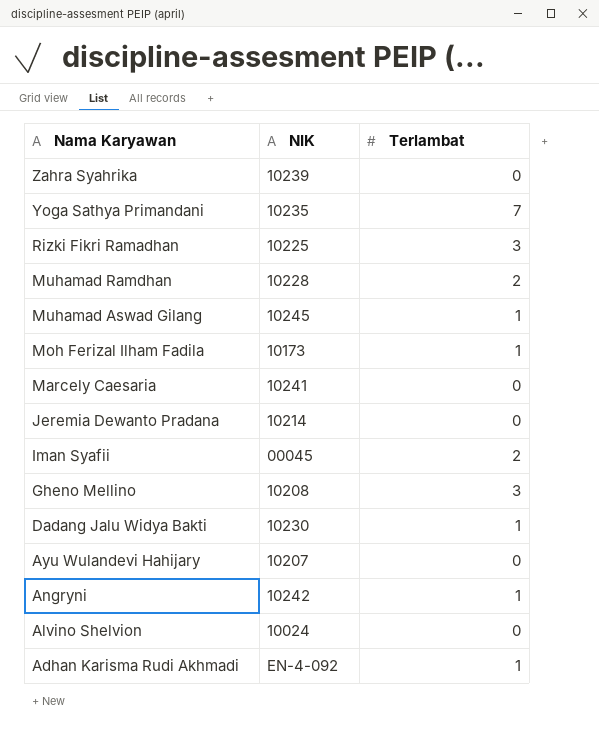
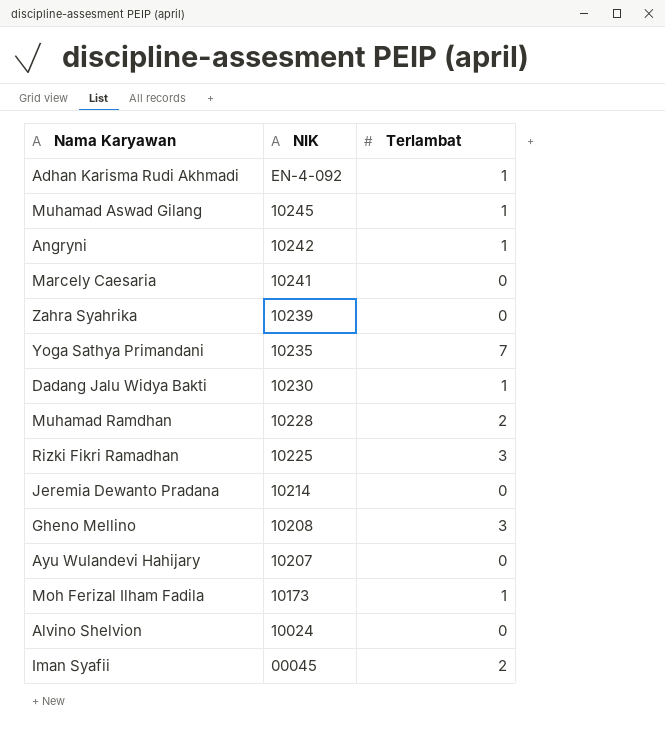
row order: Nama Karyawan descending -> NIK descending

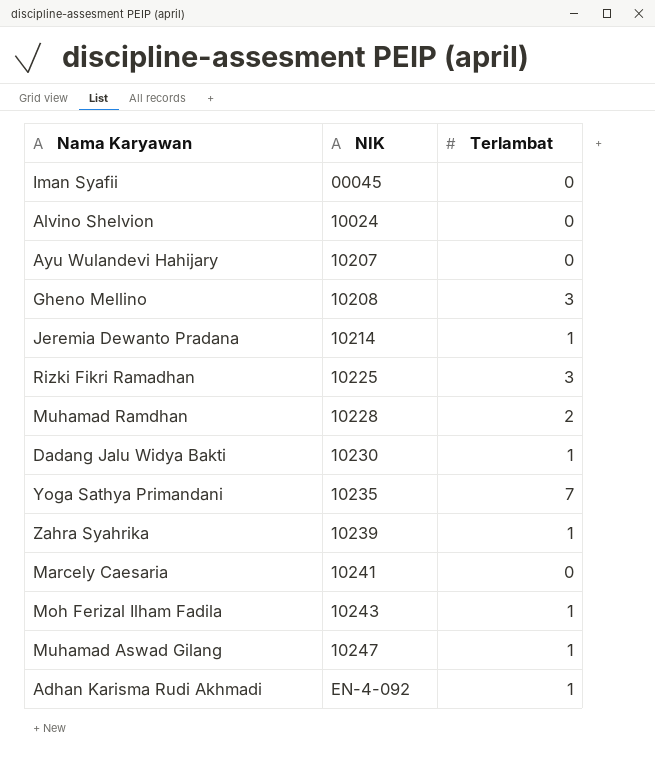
row order: NIK descending -> NIK ascending
row Angryni: 10242 | 1 -> none
Iman Syafii | Terlambat: 2 -> 0
Jeremia Dewanto Pradana | Terlambat: 0 -> 1
Zahra Syahrika | Terlambat: 0 -> 1
Moh Ferizal Ilham Fadila | NIK: 10173 -> 10243
Muhamad Aswad Gilang | NIK: 10245 -> 10247

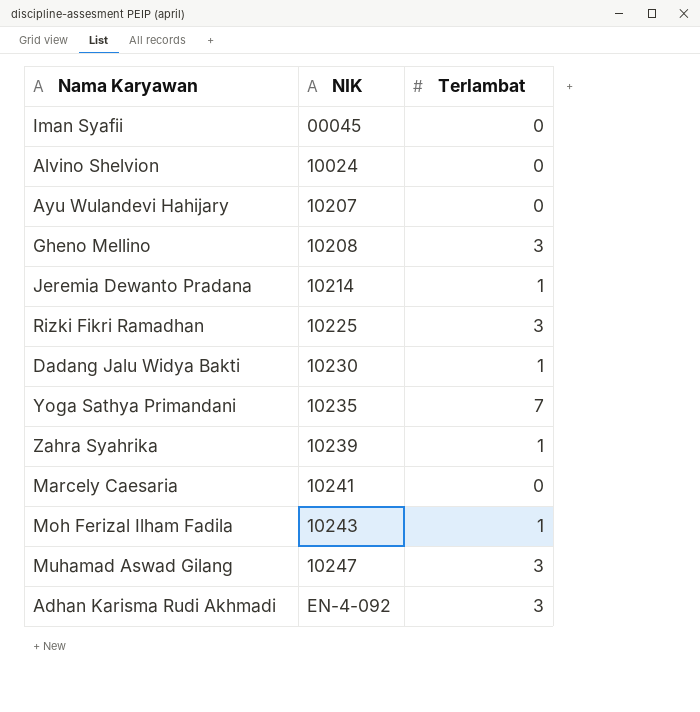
row Muhamad Ramdhan: 10228 | 2 -> none
Muhamad Aswad Gilang | Terlambat: 1 -> 3
Adhan Karisma Rudi Akhmadi | Terlambat: 1 -> 3

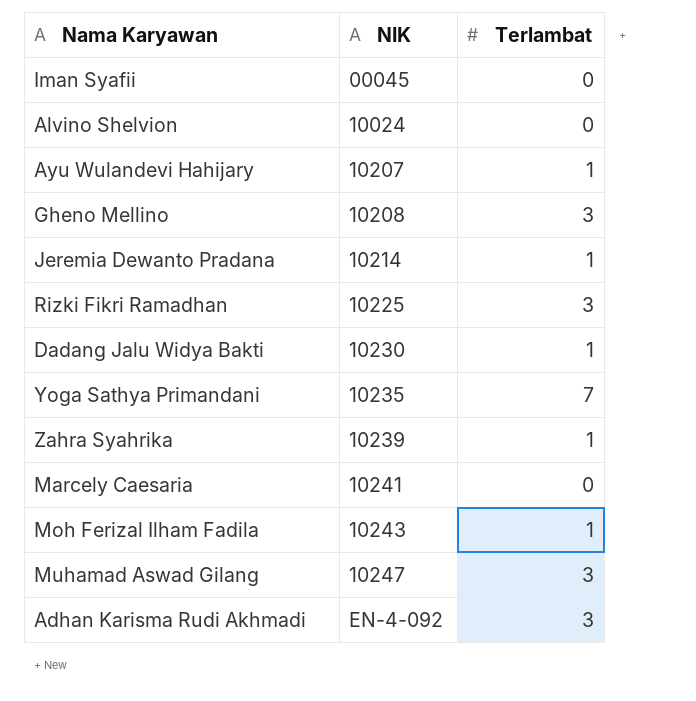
Ayu Wulandevi Hahijary | Terlambat: 0 -> 1

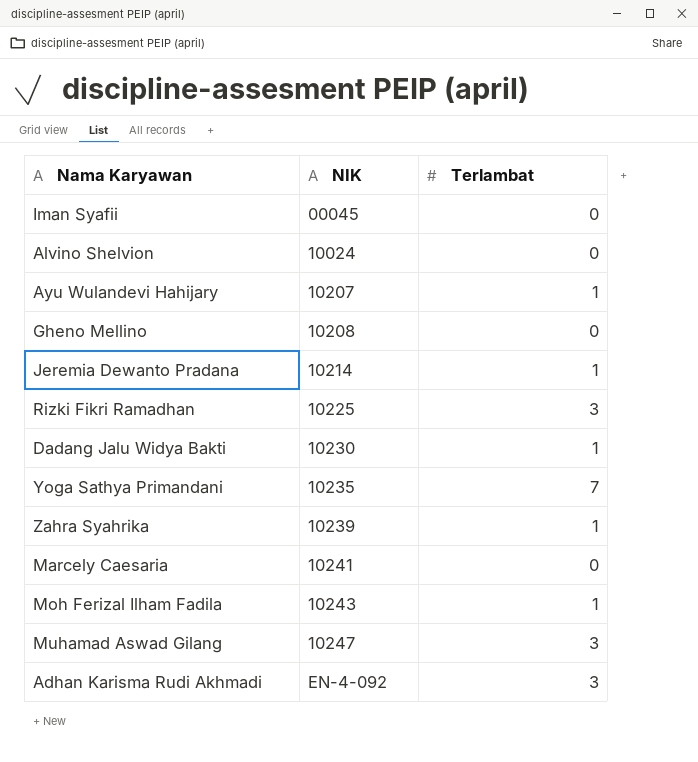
Gheno Mellino | Terlambat: 3 -> 0

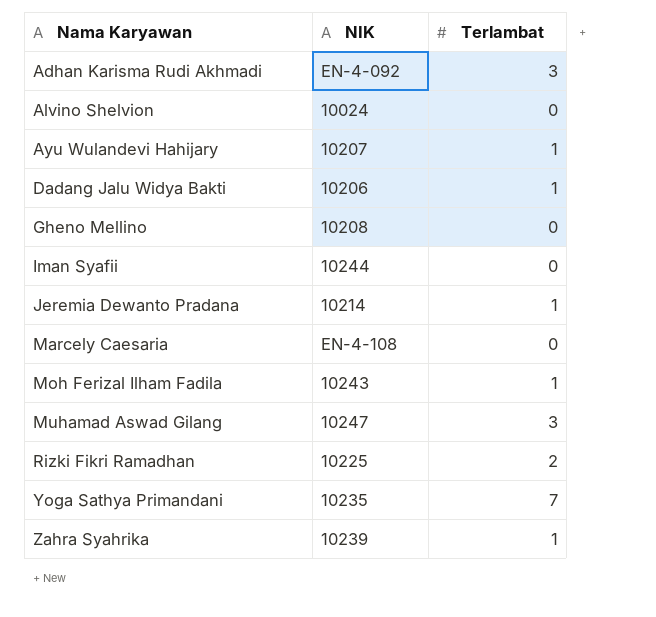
row order: NIK ascending -> Nama Karyawan ascending
Dadang Jalu Widya Bakti | NIK: 10230 -> 10206
Iman Syafii | NIK: 00045 -> 10244
Marcely Caesaria | NIK: 10241 -> EN-4-108
Rizki Fikri Ramadhan | Terlambat: 3 -> 2

